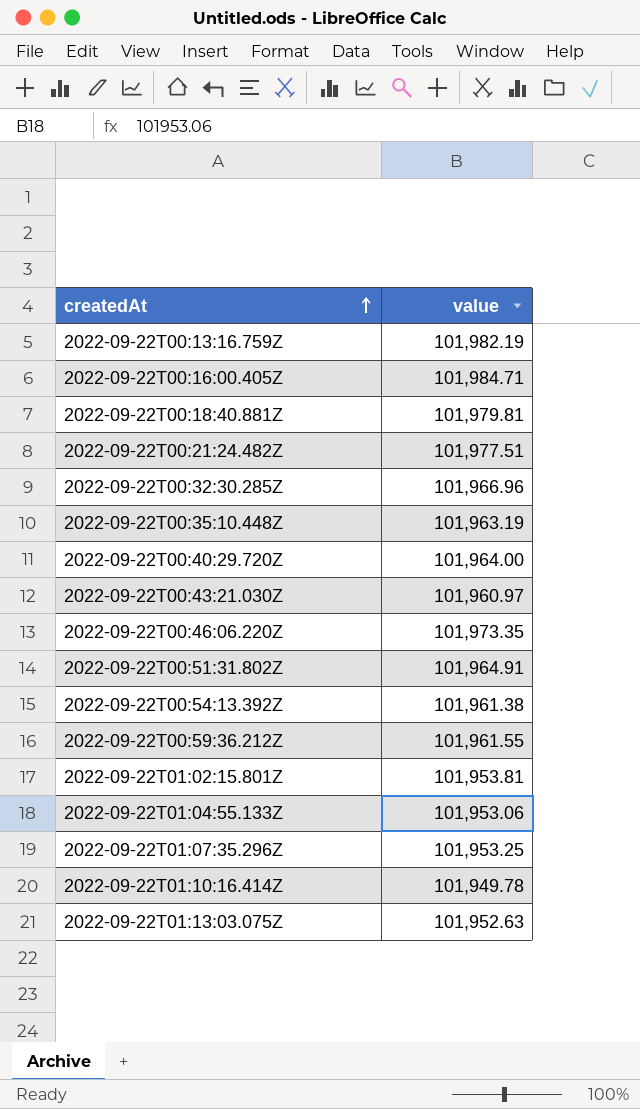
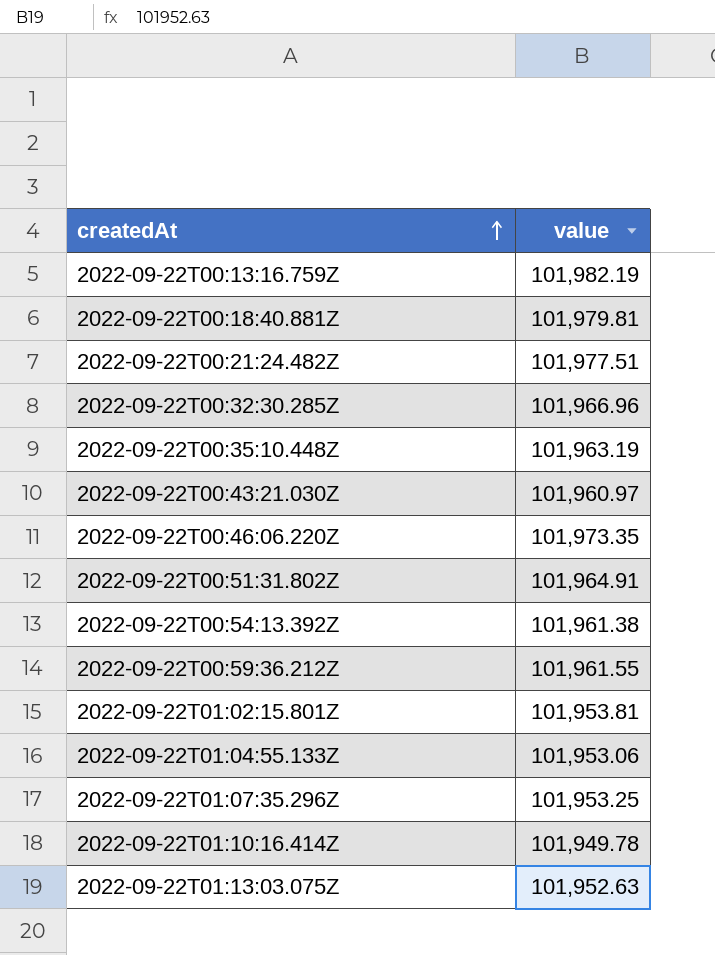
row 2022-09-22T00:16:00.405Z: 101,984.71 -> none
row 2022-09-22T00:40:29.720Z: 101,964.00 -> none

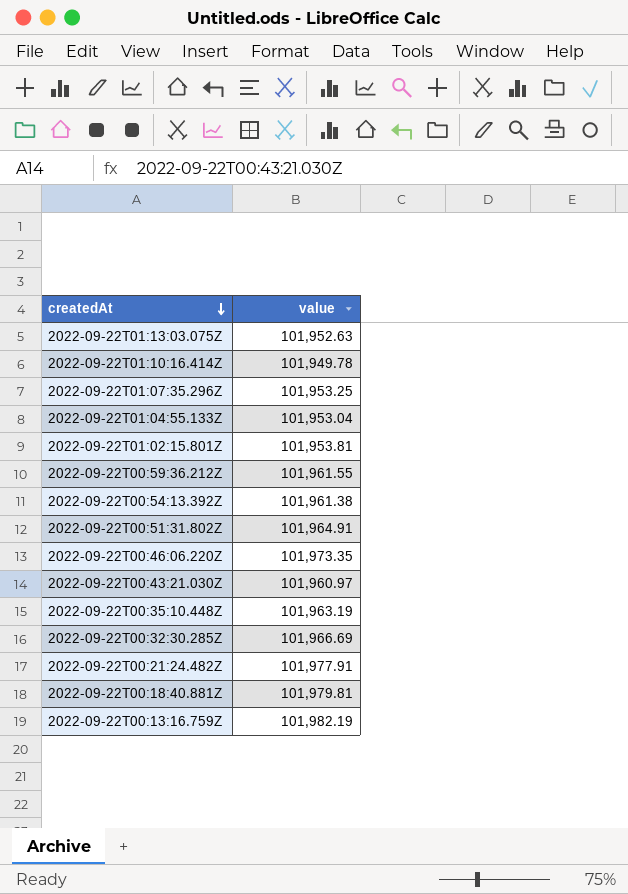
row order: createdAt ascending -> createdAt descending
2022-09-22T01:04:55.133Z | value: 101,953.06 -> 101,953.04
2022-09-22T00:32:30.285Z | value: 101,966.96 -> 101,966.69
2022-09-22T00:21:24.482Z | value: 101,977.51 -> 101,977.91

